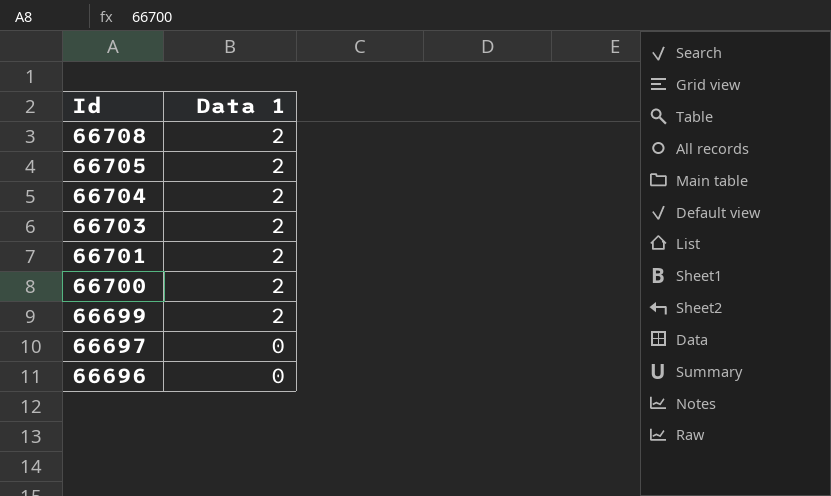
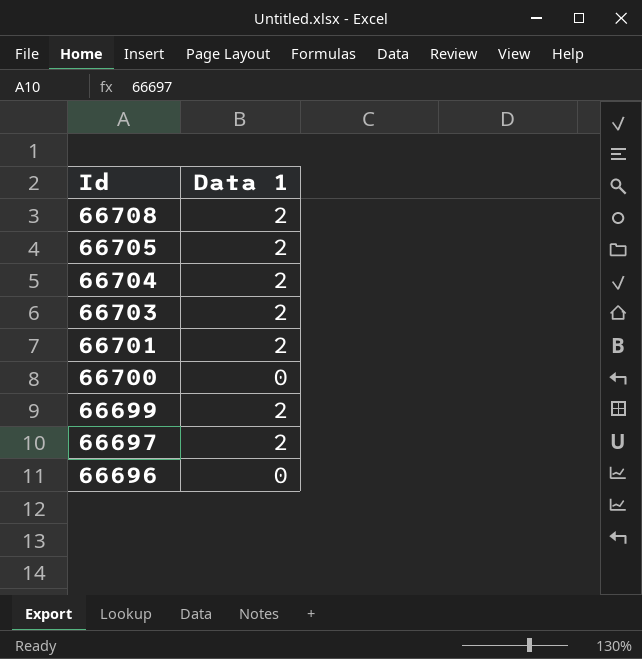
66700 | Data 1: 2 -> 0
66697 | Data 1: 0 -> 2

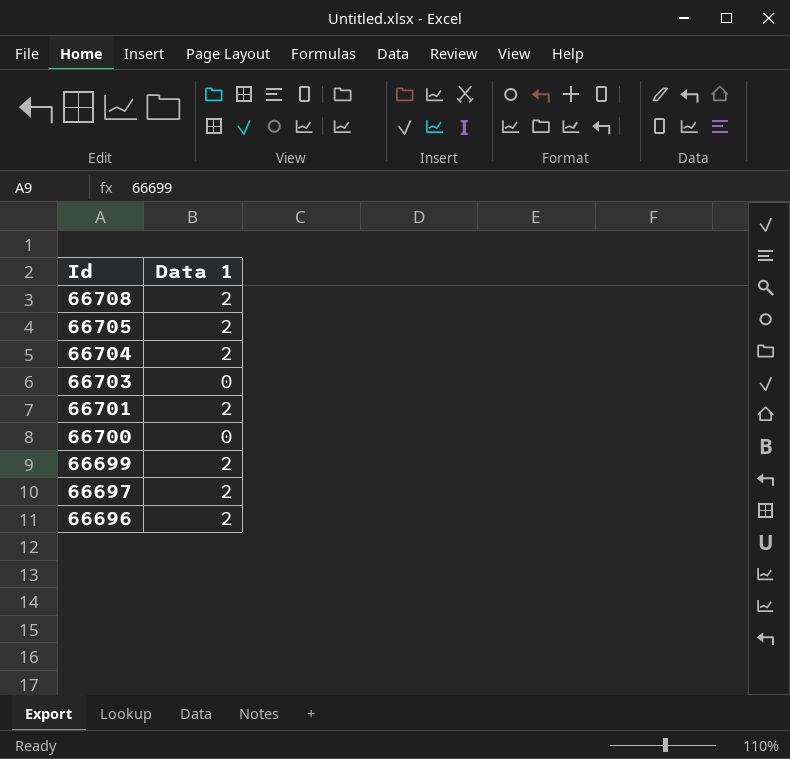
66703 | Data 1: 2 -> 0
66696 | Data 1: 0 -> 2

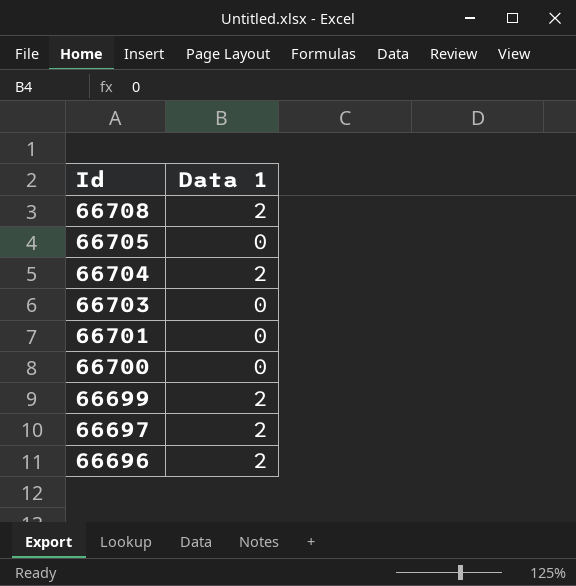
66705 | Data 1: 2 -> 0
66701 | Data 1: 2 -> 0

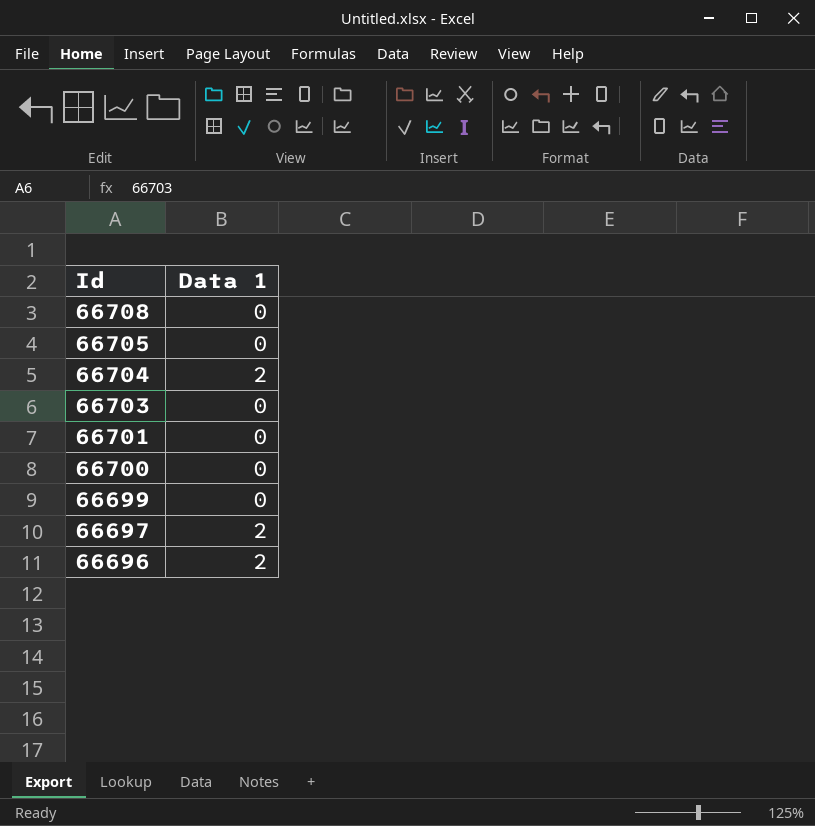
66708 | Data 1: 2 -> 0
66699 | Data 1: 2 -> 0

